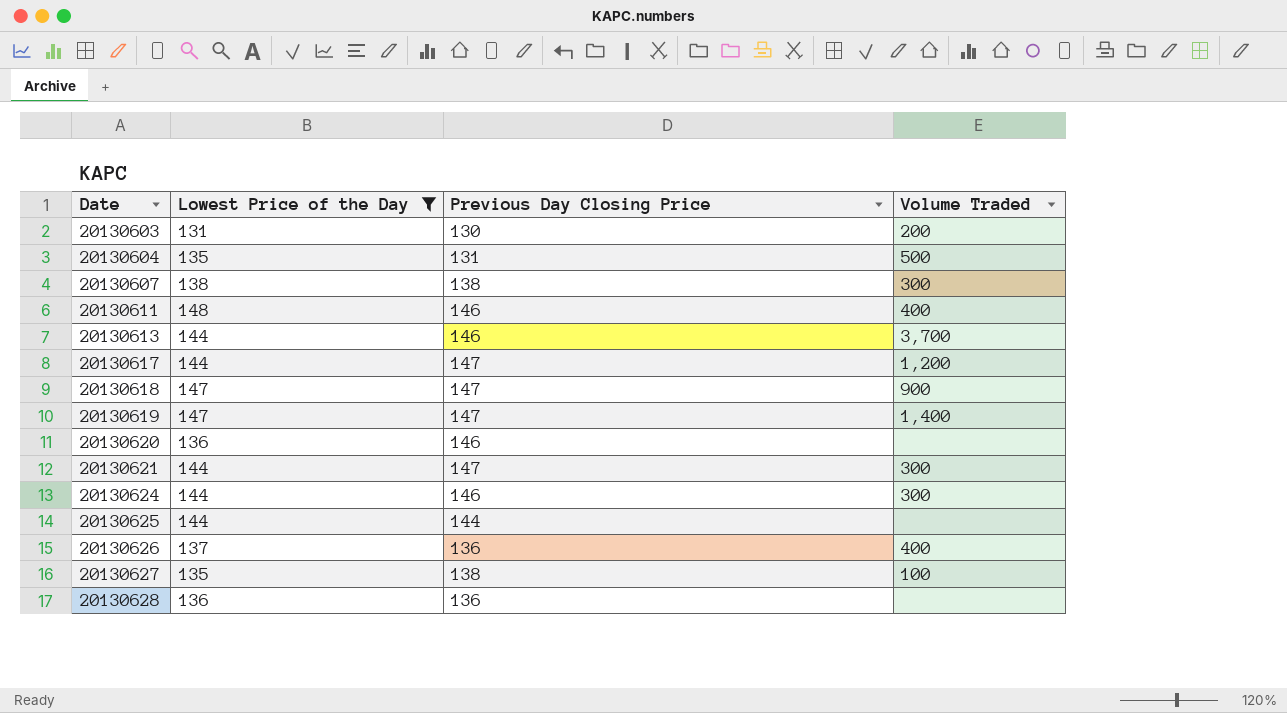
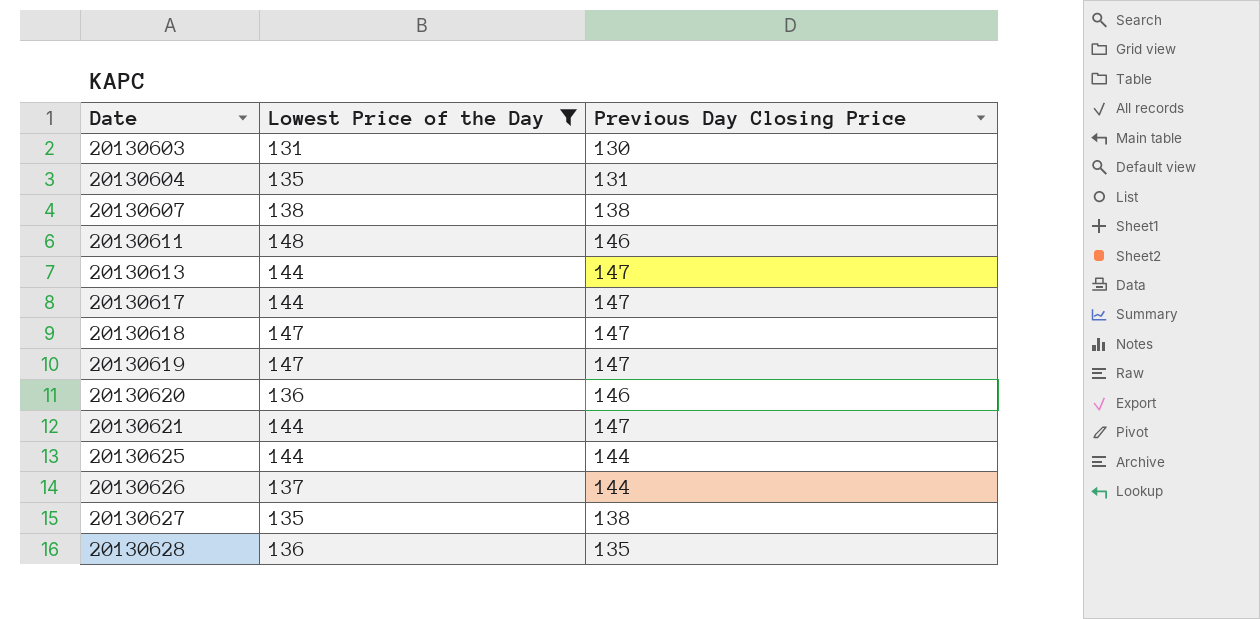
column Volume Traded | position: 4 -> none
row 20130624: 144 | 146 | 300 -> none
20130613 | Previous Day Closing Price: 146 -> 147
20130626 | Previous Day Closing Price: 136 -> 144
20130628 | Previous Day Closing Price: 136 -> 135

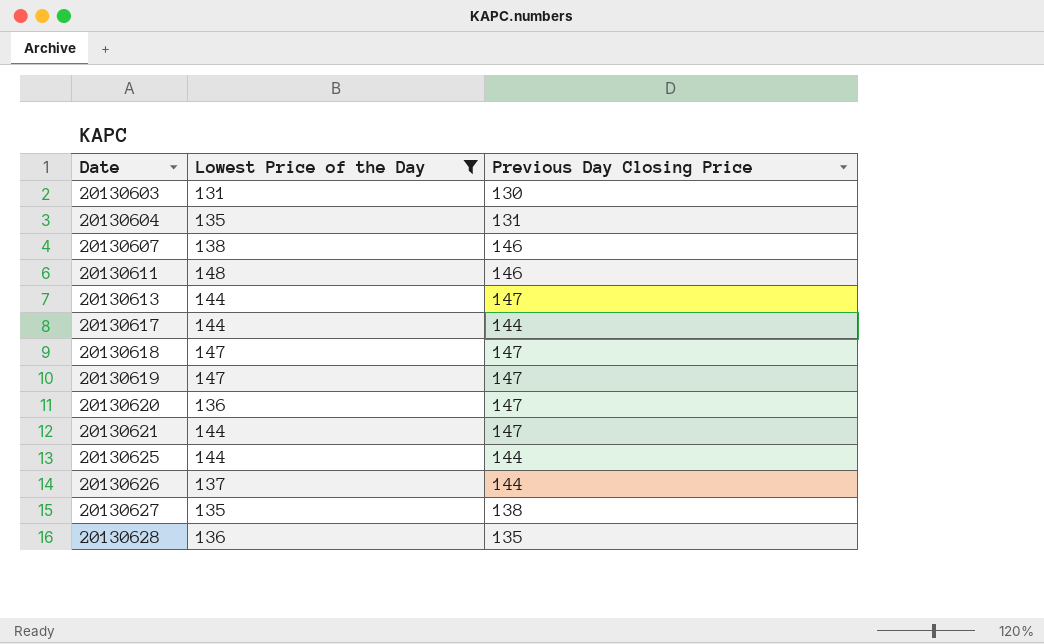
20130607 | Previous Day Closing Price: 138 -> 146
20130617 | Previous Day Closing Price: 147 -> 144
20130620 | Previous Day Closing Price: 146 -> 147

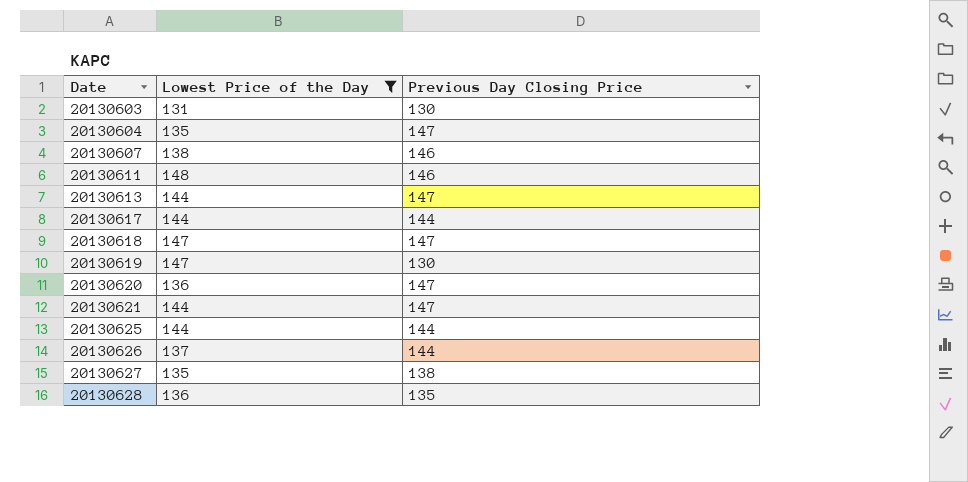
20130604 | Previous Day Closing Price: 131 -> 147
20130619 | Previous Day Closing Price: 147 -> 130

